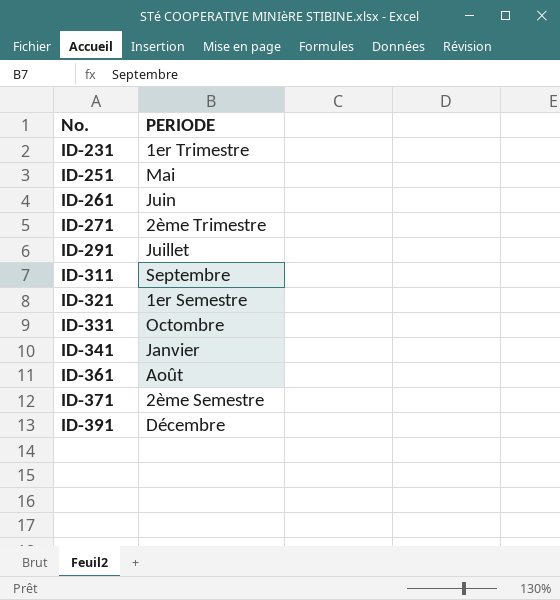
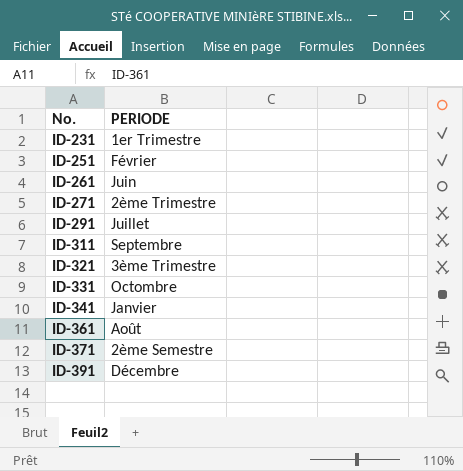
ID-251 | PERIODE: Mai -> Février
ID-321 | PERIODE: 1er Semestre -> 3ème Trimestre

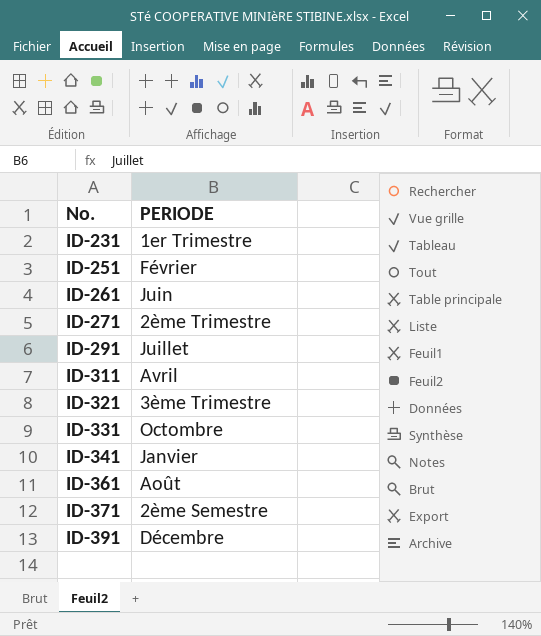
ID-311 | PERIODE: Septembre -> Avril

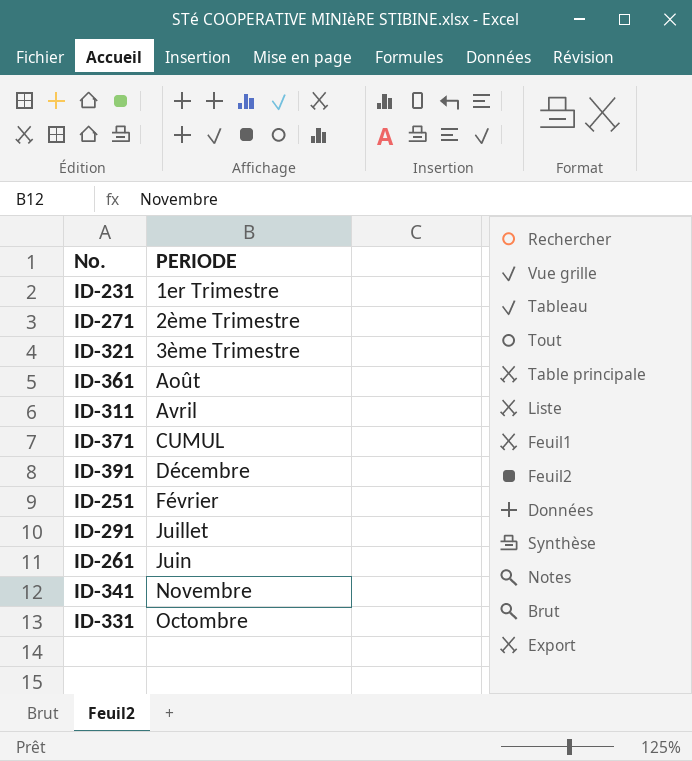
row order: No. ascending -> PERIODE ascending
ID-371 | PERIODE: 2ème Semestre -> CUMUL
ID-341 | PERIODE: Janvier -> Novembre

